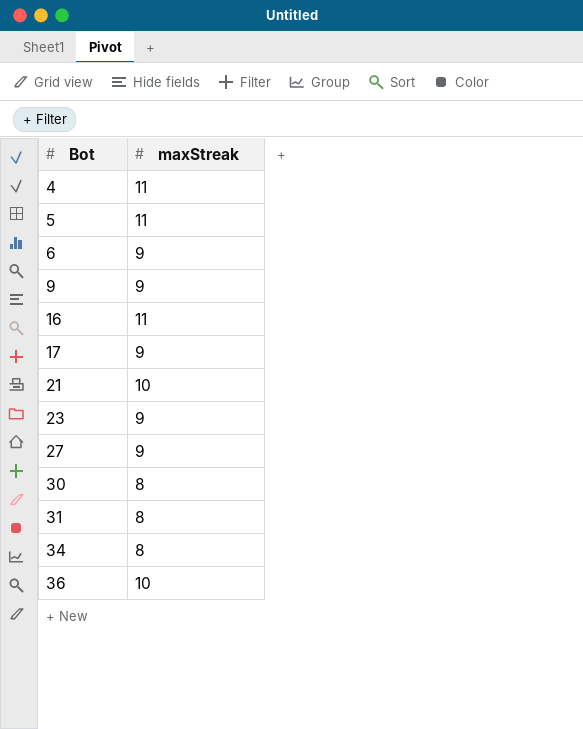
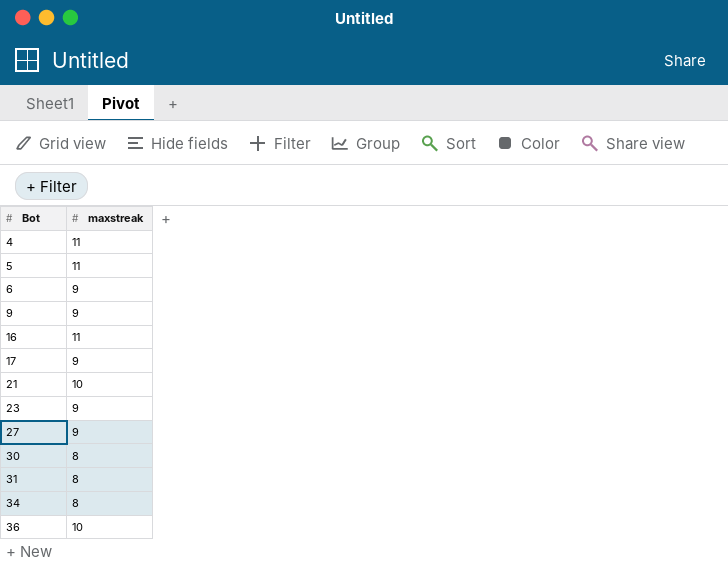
column name: maxStreak -> maxstreak

